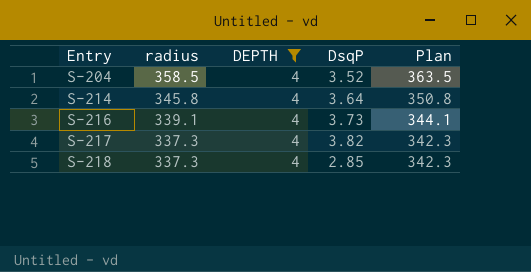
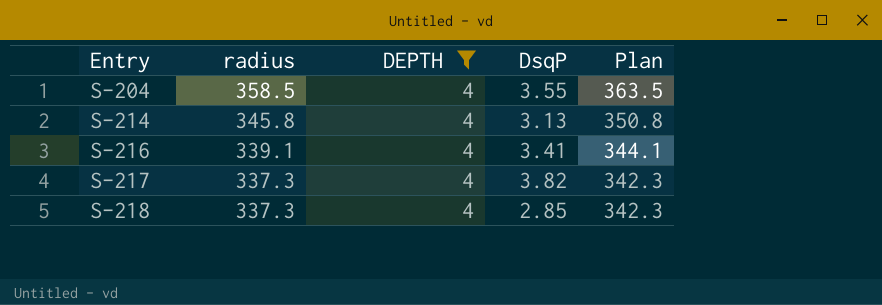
S-204 | DsqP: 3.52 -> 3.55
S-214 | DsqP: 3.64 -> 3.13
S-216 | DsqP: 3.73 -> 3.41

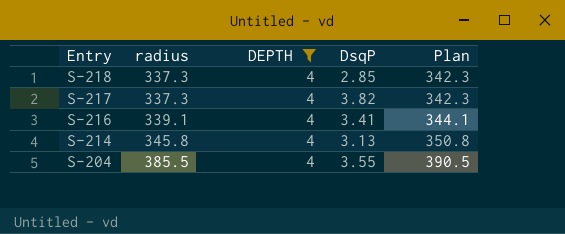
row order: Entry ascending -> Entry descending
S-204 | radius: 358.5 -> 385.5
S-204 | Plan: 363.5 -> 390.5

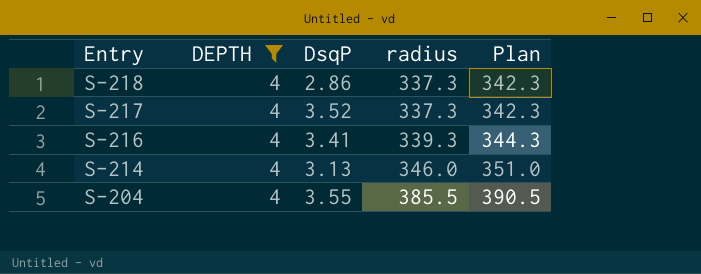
column radius | position: 2 -> 4
S-218 | DsqP: 2.85 -> 2.86
S-217 | DsqP: 3.82 -> 3.52
S-216 | radius: 339.1 -> 339.3
S-216 | Plan: 344.1 -> 344.3
S-214 | radius: 345.8 -> 346.0
S-214 | Plan: 350.8 -> 351.0

